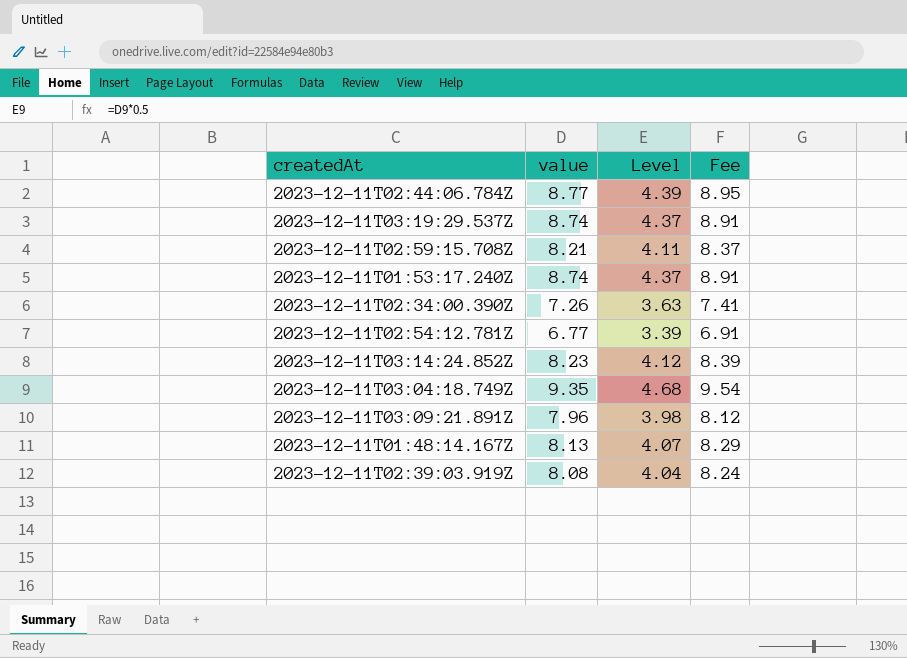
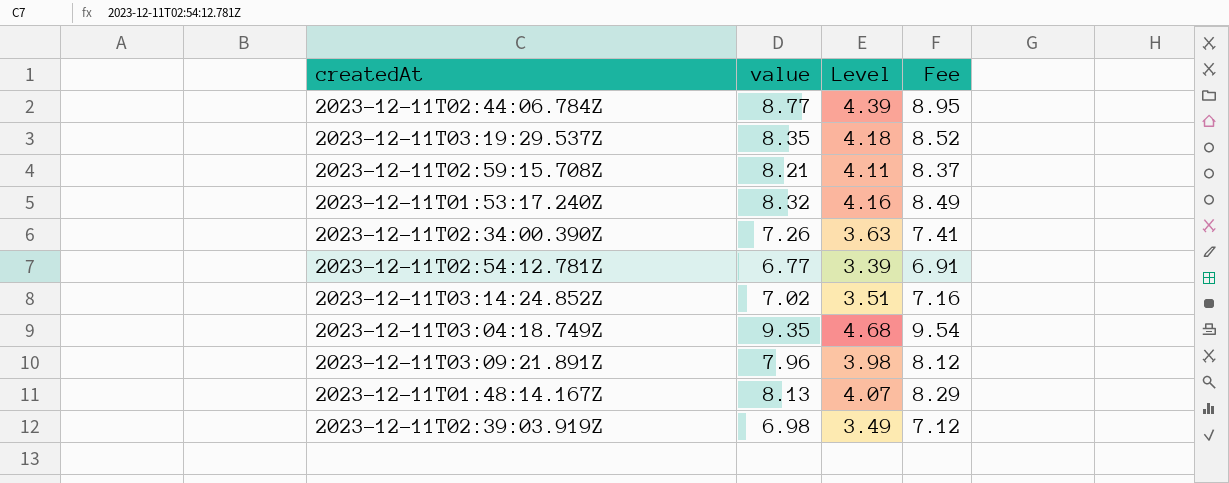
2023-12-11T03:19:29.537Z | value: 8.74 -> 8.35
2023-12-11T03:19:29.537Z | Level: 4.37 -> 4.18
2023-12-11T03:19:29.537Z | Fee: 8.91 -> 8.52
2023-12-11T01:53:17.240Z | value: 8.74 -> 8.32
2023-12-11T01:53:17.240Z | Level: 4.37 -> 4.16
2023-12-11T01:53:17.240Z | Fee: 8.91 -> 8.49
2023-12-11T03:14:24.852Z | value: 8.23 -> 7.02
2023-12-11T03:14:24.852Z | Level: 4.12 -> 3.51
2023-12-11T03:14:24.852Z | Fee: 8.39 -> 7.16
2023-12-11T02:39:03.919Z | value: 8.08 -> 6.98
2023-12-11T02:39:03.919Z | Level: 4.04 -> 3.49
2023-12-11T02:39:03.919Z | Fee: 8.24 -> 7.12

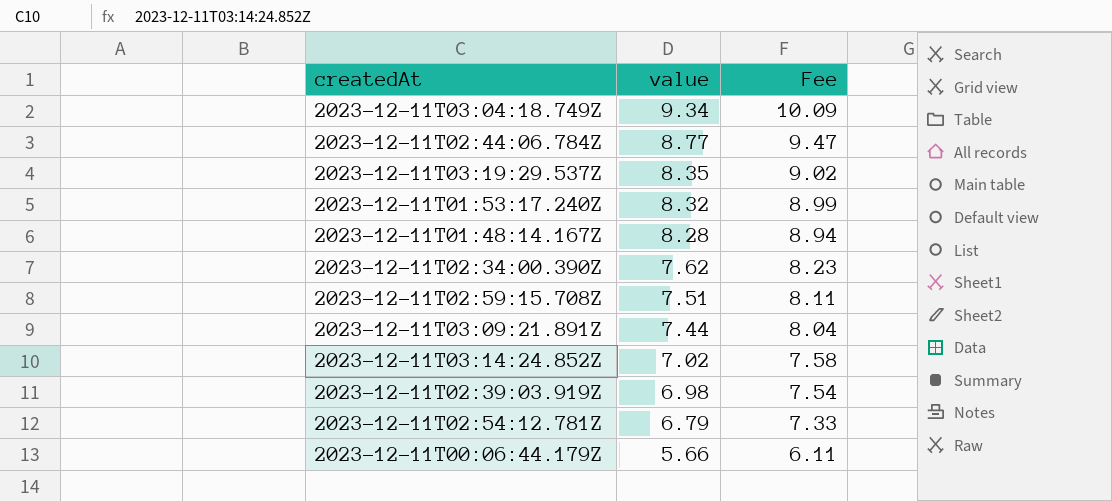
row order: none -> value descending
column Level | formula: [value] * 0.5 -> none
column Fee | formula: [value] * 1.02 -> [value] * 1.08
2023-12-11T03:04:18.749Z | value: 9.35 -> 9.34
2023-12-11T01:48:14.167Z | value: 8.13 -> 8.28
2023-12-11T02:34:00.390Z | value: 7.26 -> 7.62
2023-12-11T02:59:15.708Z | value: 8.21 -> 7.51
2023-12-11T03:09:21.891Z | value: 7.96 -> 7.44
2023-12-11T02:54:12.781Z | value: 6.77 -> 6.79
row 2023-12-11T00:06:44.179Z: none -> 5.66 | 6.11

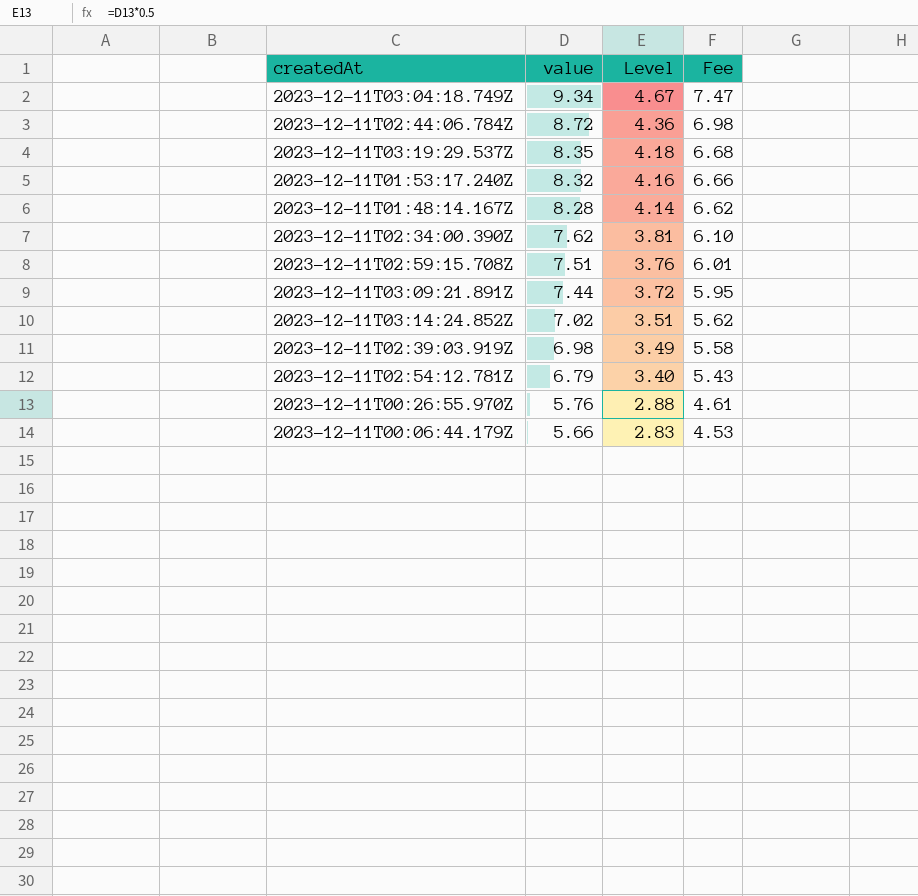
column Level | formula: none -> [value] * 0.5
column Fee | formula: [value] * 1.08 -> [value] * 0.8
2023-12-11T02:44:06.784Z | value: 8.77 -> 8.72
row 2023-12-11T00:26:55.970Z: none -> 5.76 | 2.88 | 4.61

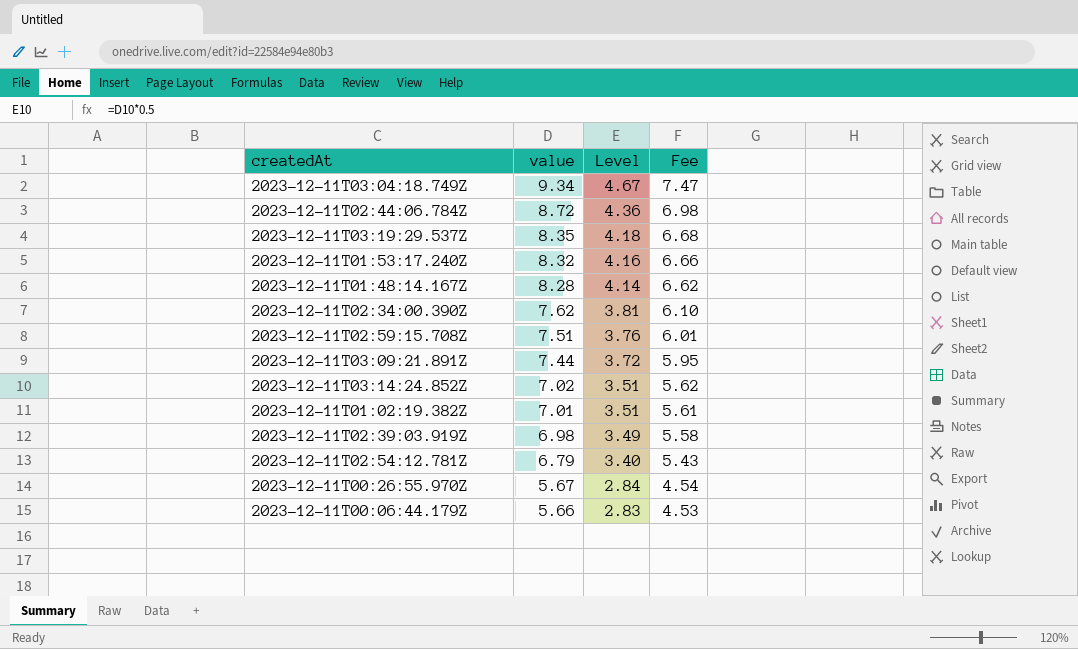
row 2023-12-11T01:02:19.382Z: none -> 7.01 | 3.51 | 5.61
2023-12-11T00:26:55.970Z | value: 5.76 -> 5.67
2023-12-11T00:26:55.970Z | Level: 2.88 -> 2.84
2023-12-11T00:26:55.970Z | Fee: 4.61 -> 4.54

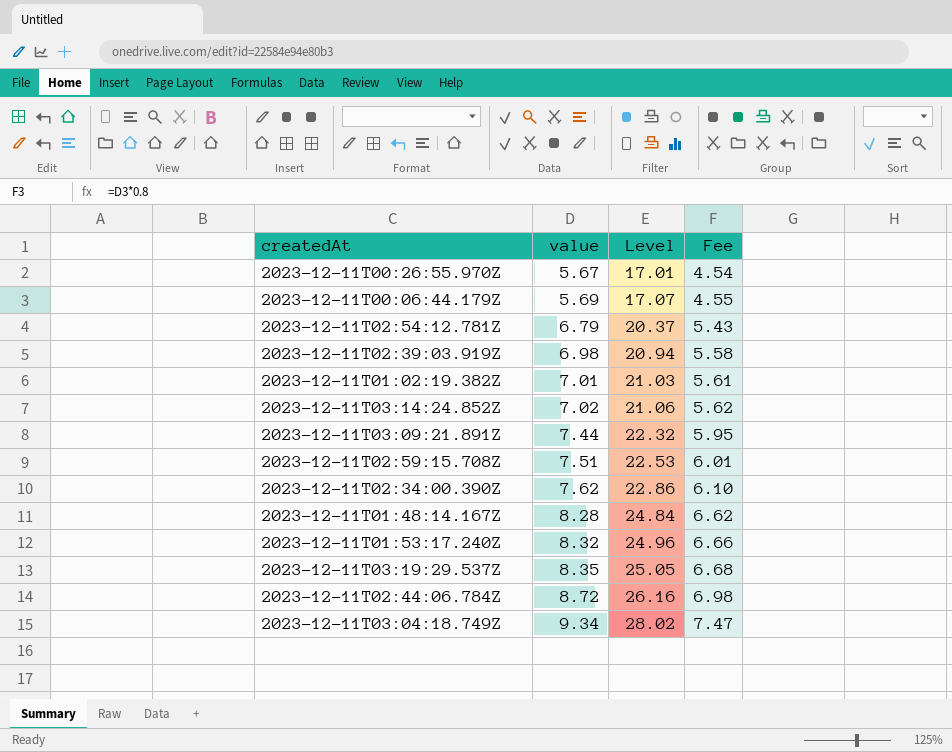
row order: value descending -> value ascending
column Level | formula: [value] * 0.5 -> [value] * 3
2023-12-11T00:06:44.179Z | value: 5.66 -> 5.69
2023-12-11T00:06:44.179Z | Fee: 4.53 -> 4.55

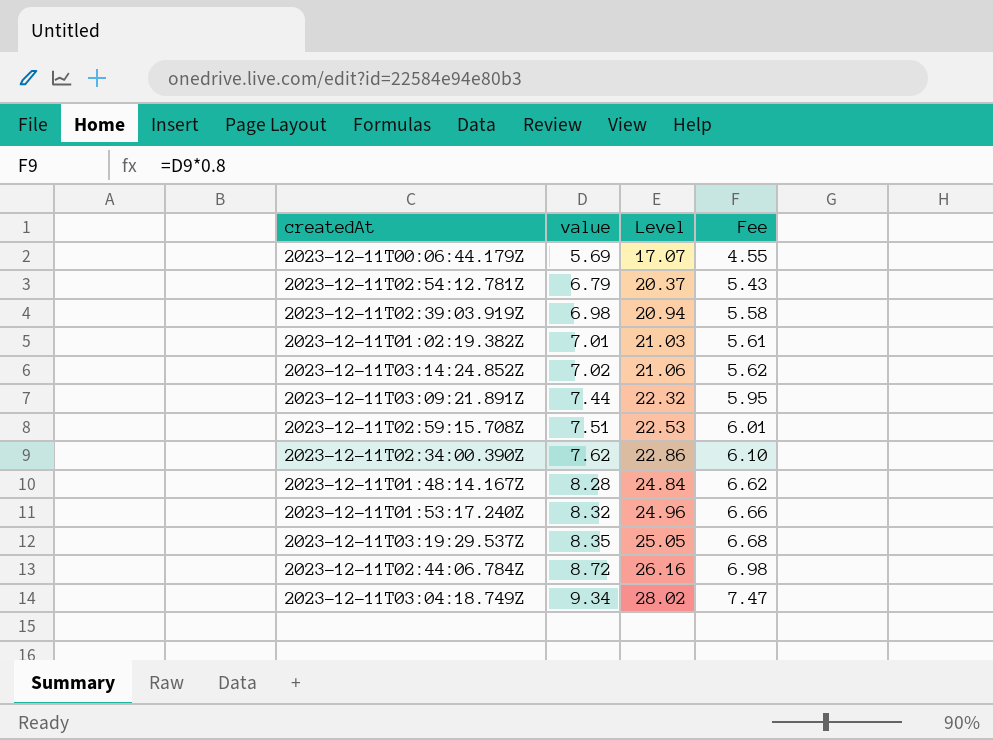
row 2023-12-11T00:26:55.970Z: 5.67 | 17.01 | 4.54 -> none

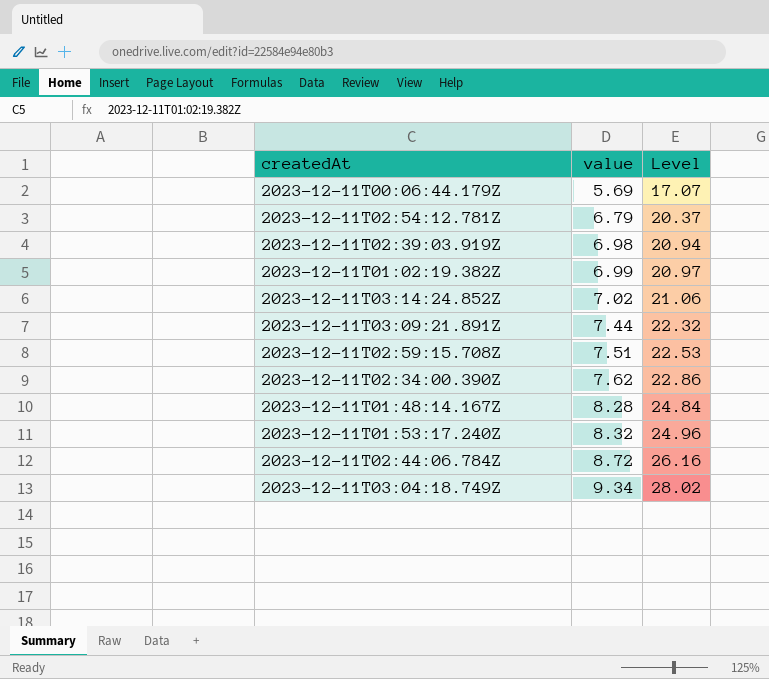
column Fee | formula: [value] * 0.8 -> none
row 2023-12-11T03:19:29.537Z: 8.35 | 25.05 | 6.68 -> none
2023-12-11T01:02:19.382Z | value: 7.01 -> 6.99
2023-12-11T01:02:19.382Z | Level: 21.03 -> 20.97

